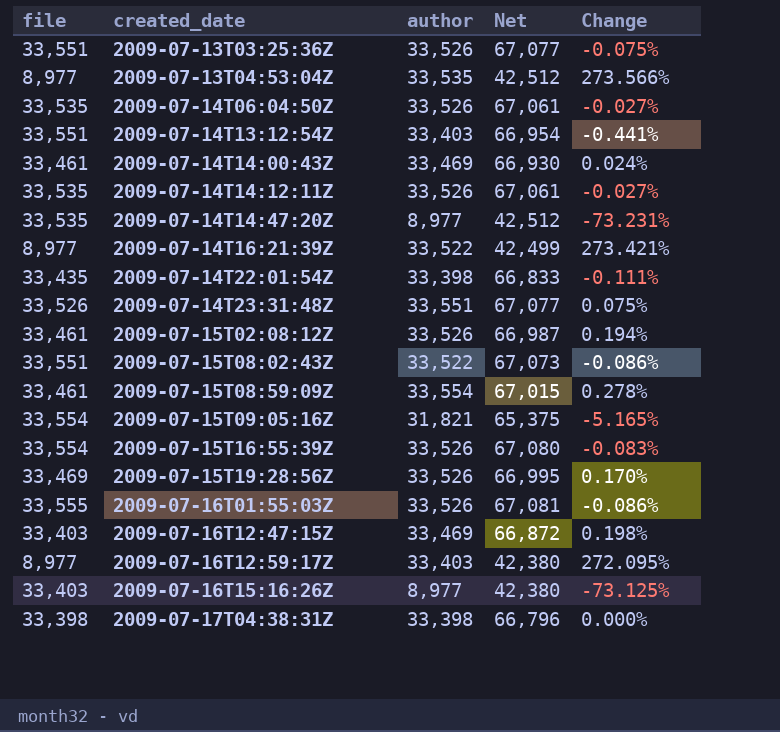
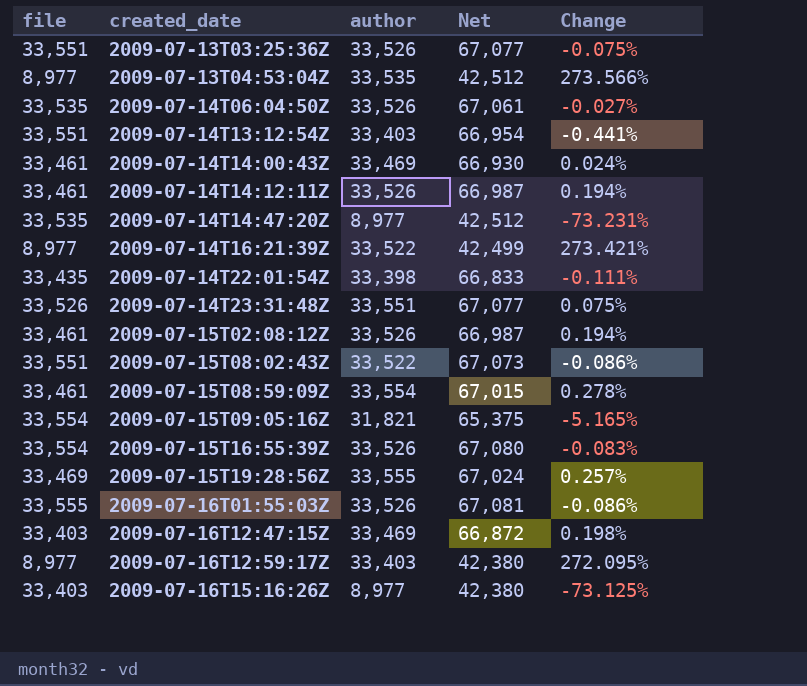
row 2009-07-17T04:38:31Z: 33,398 | 33,398 | 66,796 | 0.000% -> none
2009-07-14T14:12:11Z | file: 33,535 -> 33,461
2009-07-14T14:12:11Z | Net: 67,061 -> 66,987
2009-07-14T14:12:11Z | Change: -0.027% -> 0.194%
2009-07-15T19:28:56Z | author: 33,526 -> 33,555
2009-07-15T19:28:56Z | Net: 66,995 -> 67,024
2009-07-15T19:28:56Z | Change: 0.170% -> 0.257%

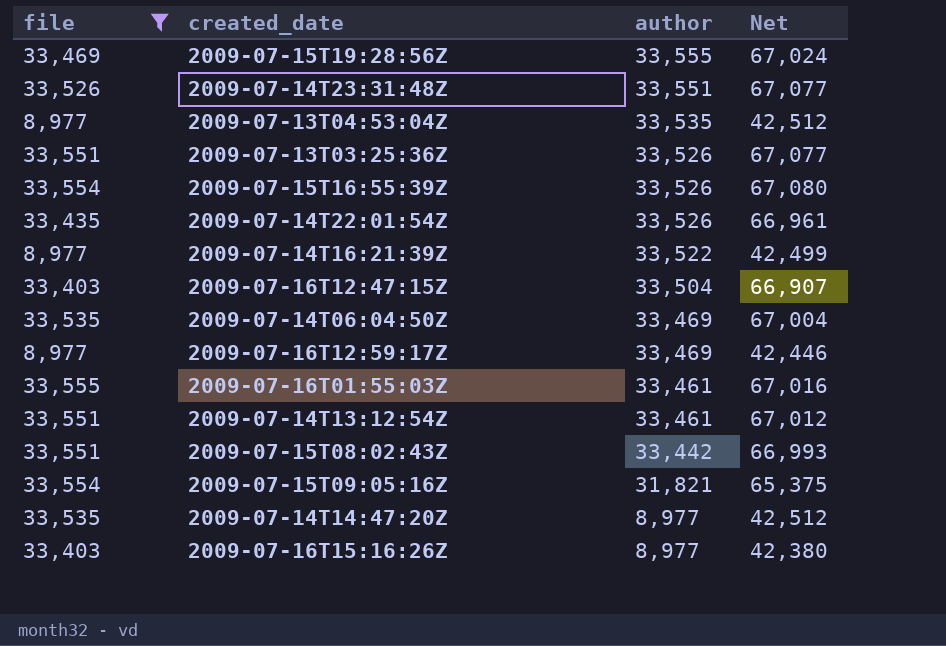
filter: none -> file != 33,461
row order: created_date ascending -> author descending
column Change | formula: ([author] - [file]) / [file] -> none
2009-07-14T22:01:54Z | author: 33,398 -> 33,526
2009-07-14T22:01:54Z | Net: 66,833 -> 66,961
2009-07-16T12:47:15Z | author: 33,469 -> 33,504
2009-07-16T12:47:15Z | Net: 66,872 -> 66,907
2009-07-14T06:04:50Z | author: 33,526 -> 33,469
2009-07-14T06:04:50Z | Net: 67,061 -> 67,004
2009-07-16T12:59:17Z | author: 33,403 -> 33,469
2009-07-16T12:59:17Z | Net: 42,380 -> 42,446
2009-07-16T01:55:03Z | author: 33,526 -> 33,461
2009-07-16T01:55:03Z | Net: 67,081 -> 67,016
2009-07-14T13:12:54Z | author: 33,403 -> 33,461
2009-07-14T13:12:54Z | Net: 66,954 -> 67,012
2009-07-15T08:02:43Z | author: 33,522 -> 33,442
2009-07-15T08:02:43Z | Net: 67,073 -> 66,993

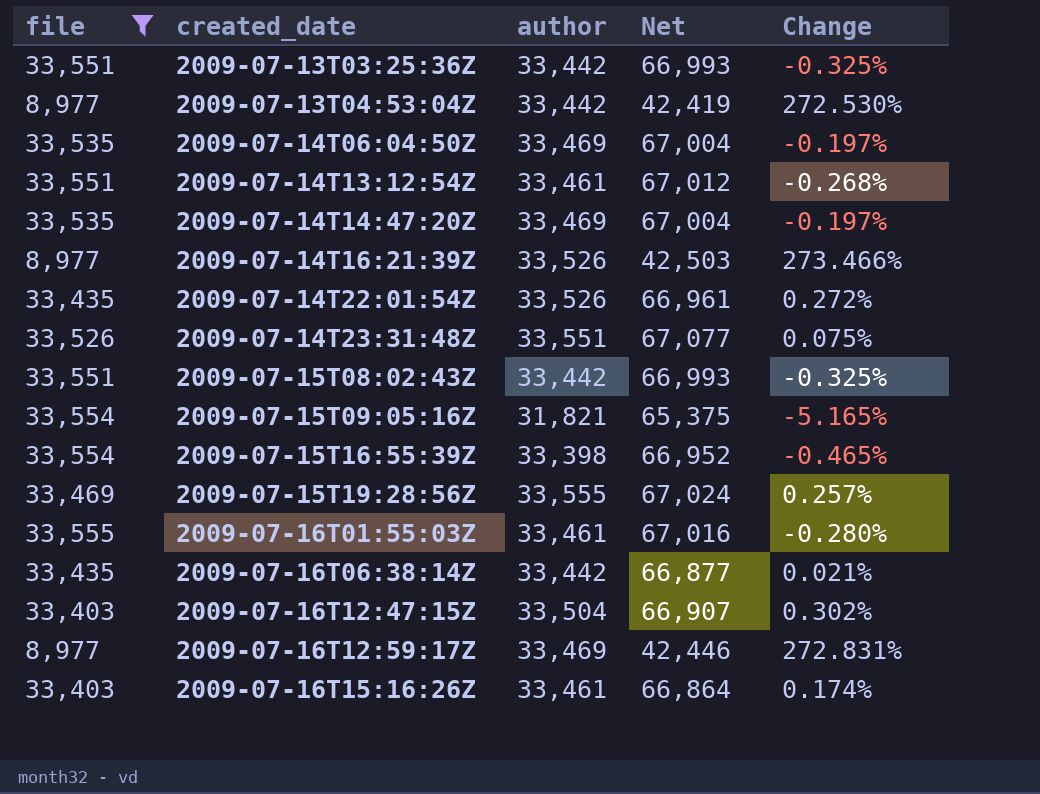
row order: author descending -> created_date ascending
column Change | formula: none -> ([author] - [file]) / [file]
2009-07-13T03:25:36Z | author: 33,526 -> 33,442
2009-07-13T03:25:36Z | Net: 67,077 -> 66,993
2009-07-13T04:53:04Z | author: 33,535 -> 33,442
2009-07-13T04:53:04Z | Net: 42,512 -> 42,419
2009-07-14T14:47:20Z | author: 8,977 -> 33,469
2009-07-14T14:47:20Z | Net: 42,512 -> 67,004
2009-07-14T16:21:39Z | author: 33,522 -> 33,526
2009-07-14T16:21:39Z | Net: 42,499 -> 42,503
2009-07-15T16:55:39Z | author: 33,526 -> 33,398
2009-07-15T16:55:39Z | Net: 67,080 -> 66,952
row 2009-07-16T06:38:14Z: none -> 33,435 | 33,442 | 66,877 | 0.021%
2009-07-16T15:16:26Z | author: 8,977 -> 33,461
2009-07-16T15:16:26Z | Net: 42,380 -> 66,864

